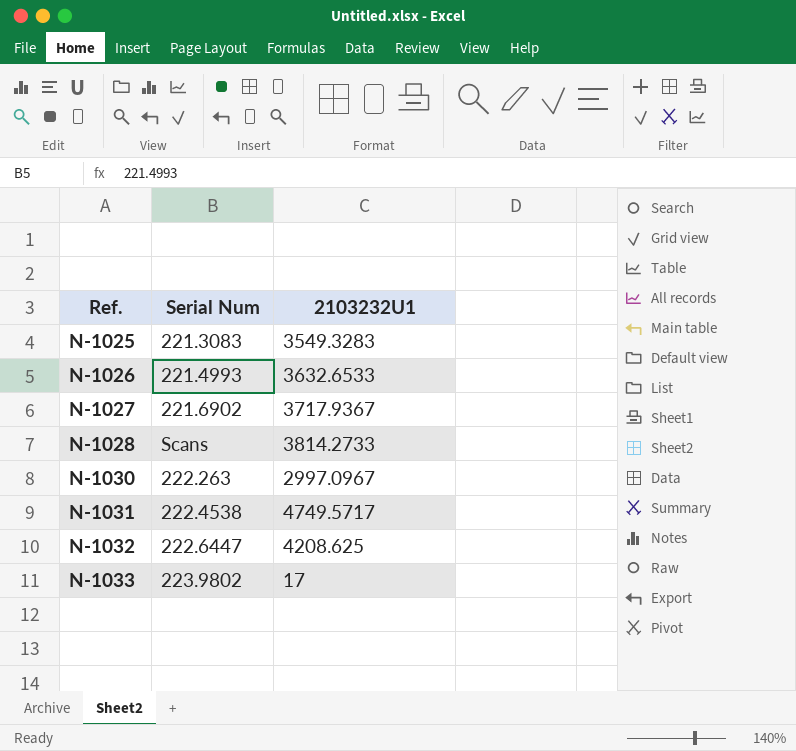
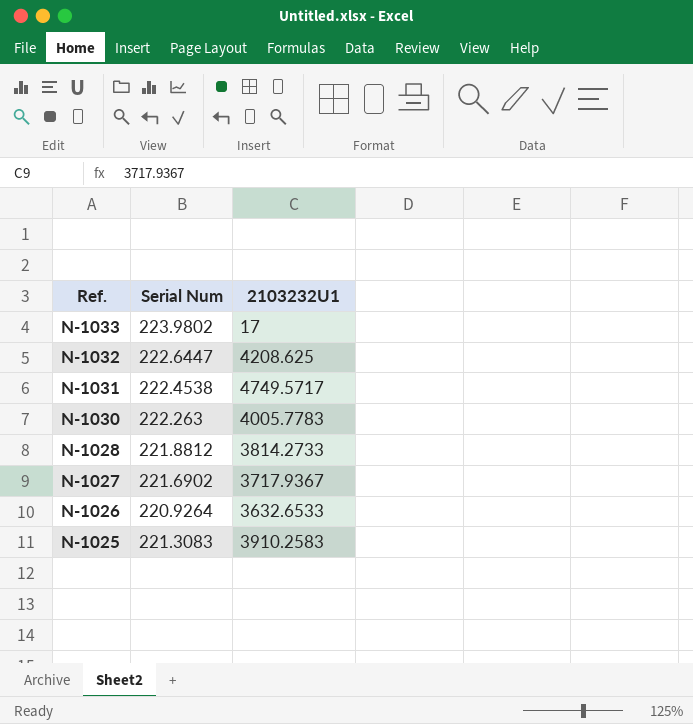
row order: Ref. ascending -> Ref. descending
N-1030 | 2103232U1: 2997.0967 -> 4005.7783
N-1028 | Serial Num: Scans -> 221.8812
N-1026 | Serial Num: 221.4993 -> 220.9264
N-1025 | 2103232U1: 3549.3283 -> 3910.2583

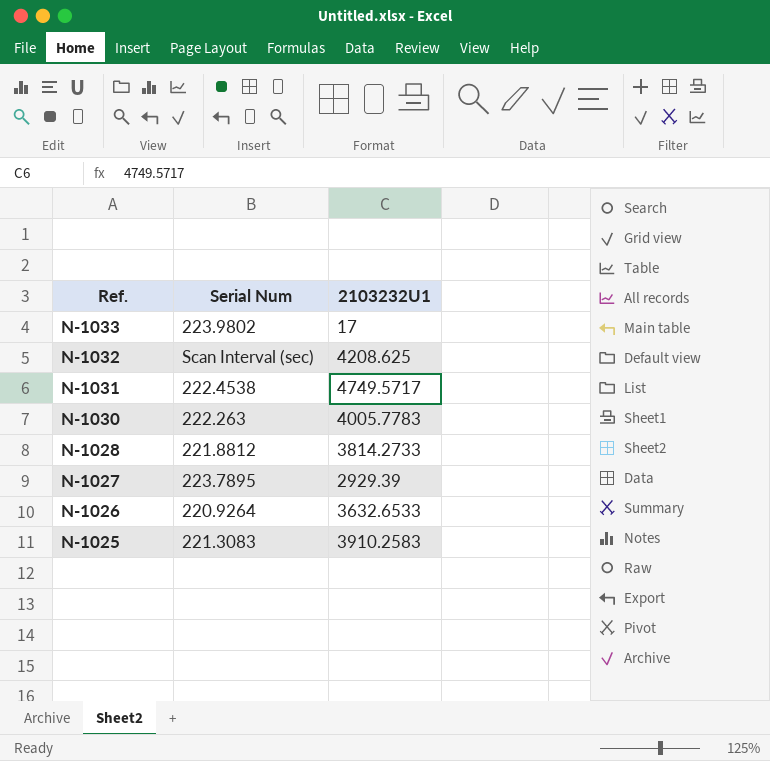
N-1032 | Serial Num: 222.6447 -> Scan Interval (sec)
N-1027 | Serial Num: 221.6902 -> 223.7895
N-1027 | 2103232U1: 3717.9367 -> 2929.39

